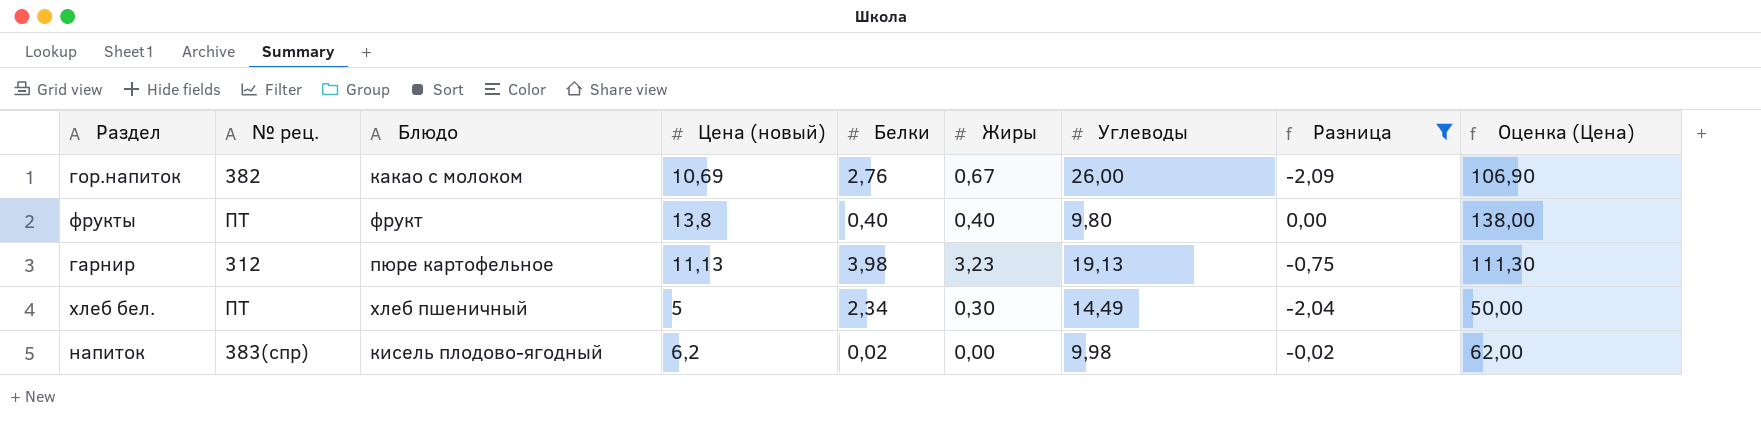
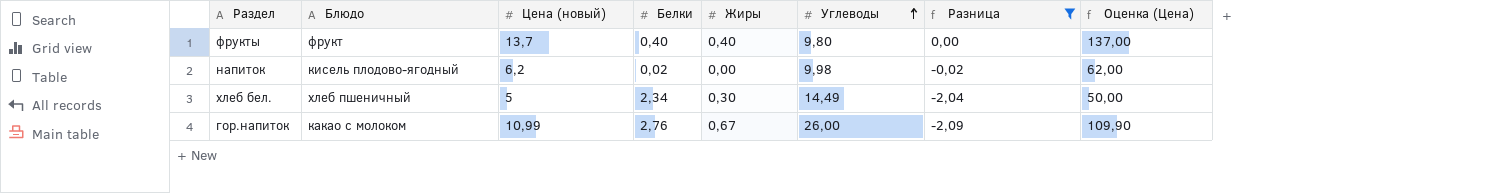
row order: none -> Углеводы ascending
column № рец. | position: 2 -> none
row гарнир: 312 | пюре картофельное | 11,13 | 3,98 | 3,23 | 19,13 | -0,75 | 111,30 -> none
фрукты | Цена (новый): 13,8 -> 13,7
фрукты | Оценка (Цена): 138,00 -> 137,00
гор.напиток | Цена (новый): 10,69 -> 10,99
гор.напиток | Оценка (Цена): 106,90 -> 109,90

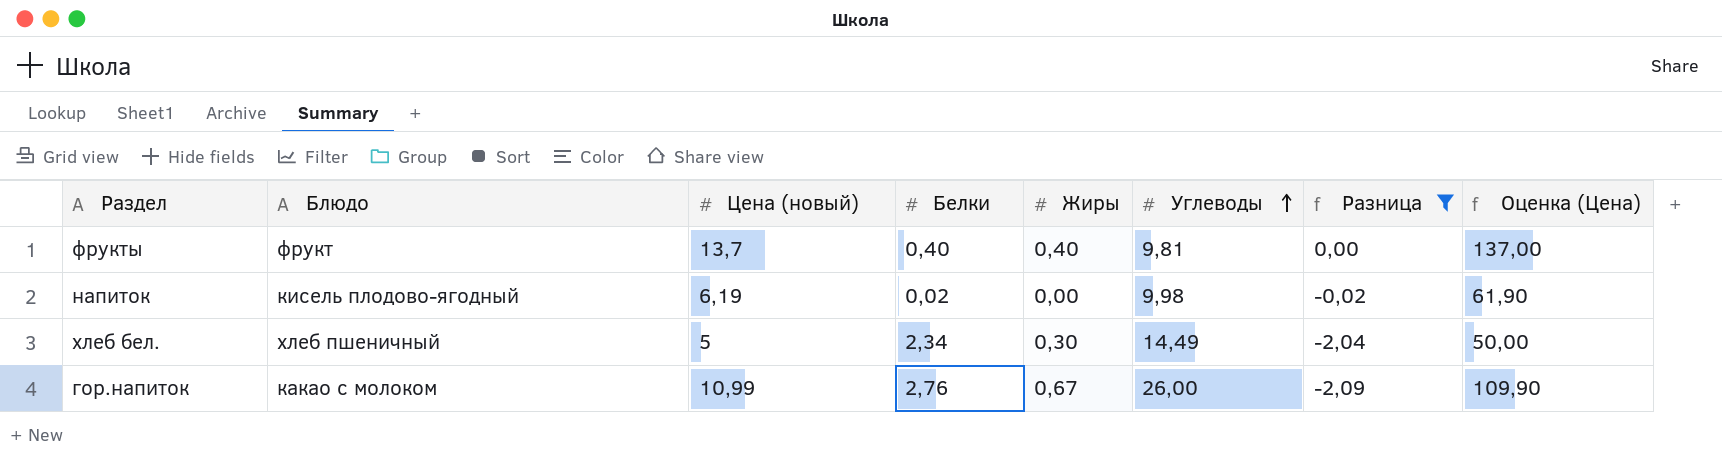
фрукты | Углеводы: 9,80 -> 9,81
напиток | Цена (новый): 6,2 -> 6,19
напиток | Оценка (Цена): 62,00 -> 61,90

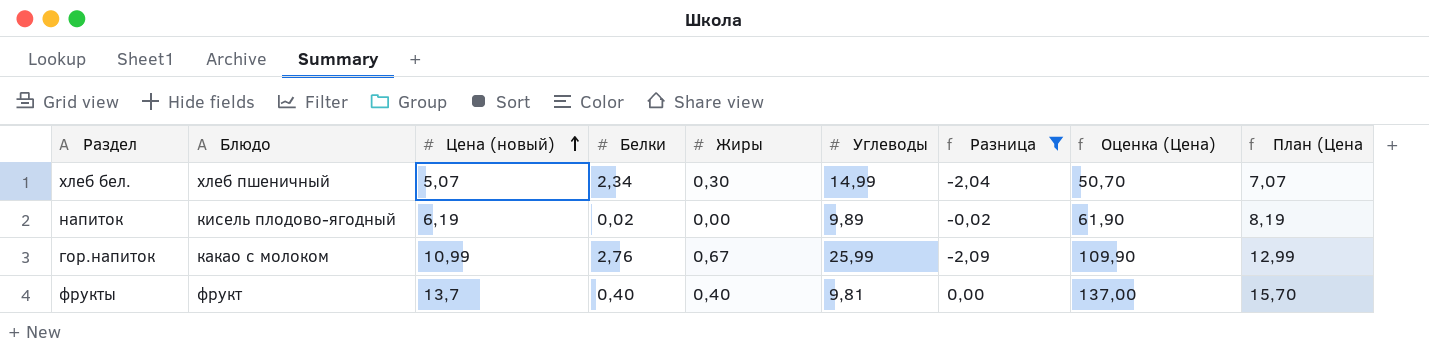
row order: Углеводы ascending -> Цена (новый) ascending
column План (Цена | formula: none -> [Цена (новый)] + 2
хлеб бел. | Цена (новый): 5 -> 5,07
хлеб бел. | Углеводы: 14,49 -> 14,99
хлеб бел. | Оценка (Цена): 50,00 -> 50,70
напиток | Углеводы: 9,98 -> 9,89
гор.напиток | Углеводы: 26,00 -> 25,99

